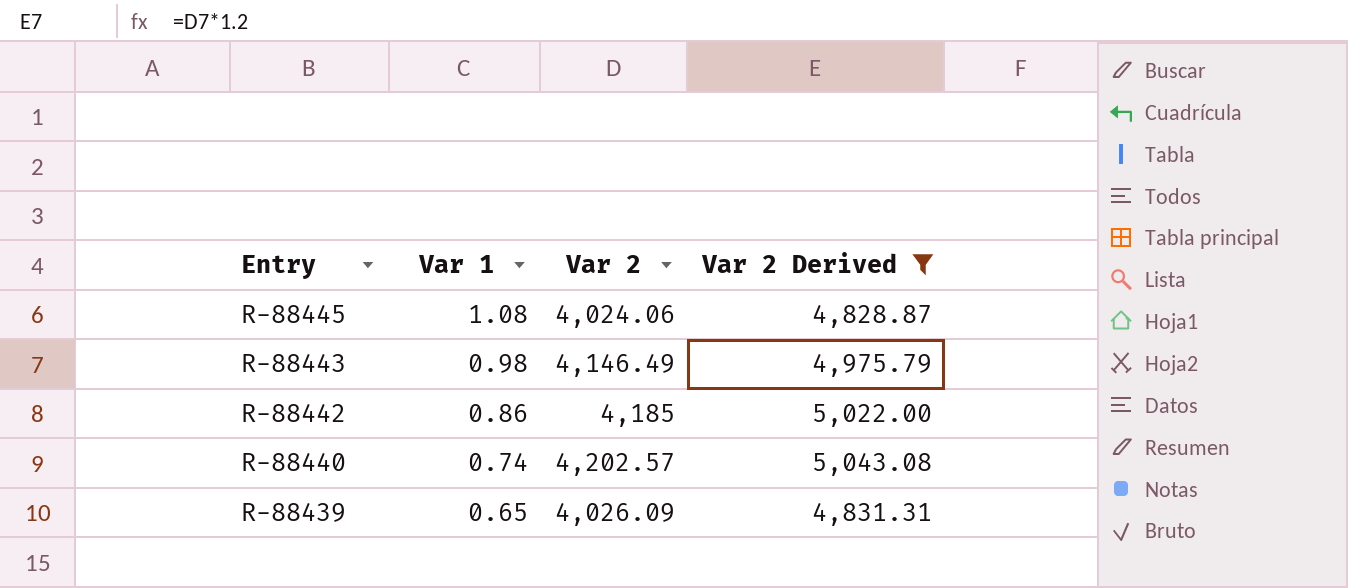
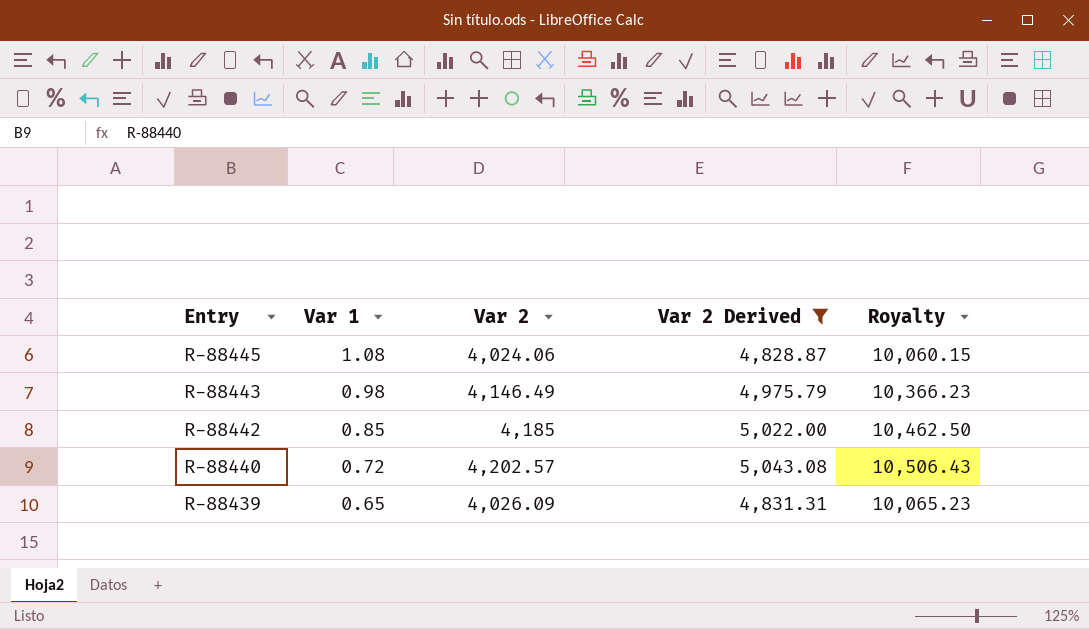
column Royalty | formula: none -> [Var 2] * 2.5
R-88442 | Var 1: 0.86 -> 0.85
R-88440 | Var 1: 0.74 -> 0.72

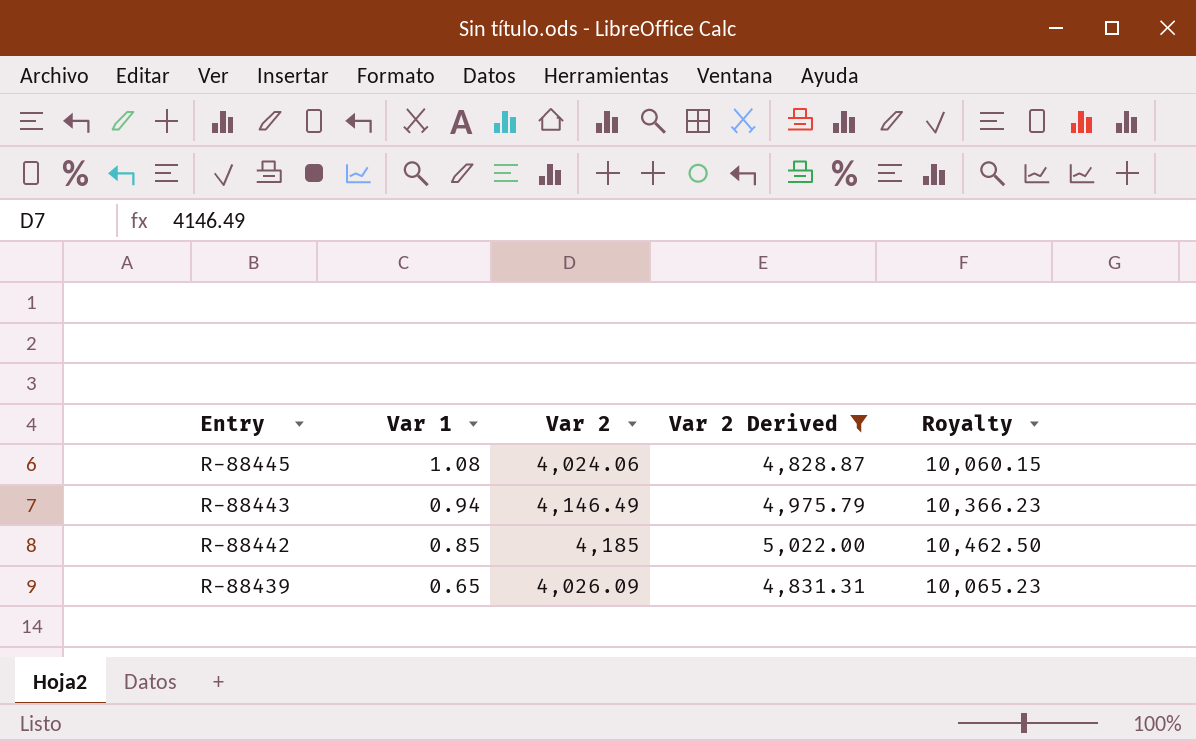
row R-88440: 0.72 | 4,202.57 | 5,043.08 | 10,506.43 -> none
R-88443 | Var 1: 0.98 -> 0.94

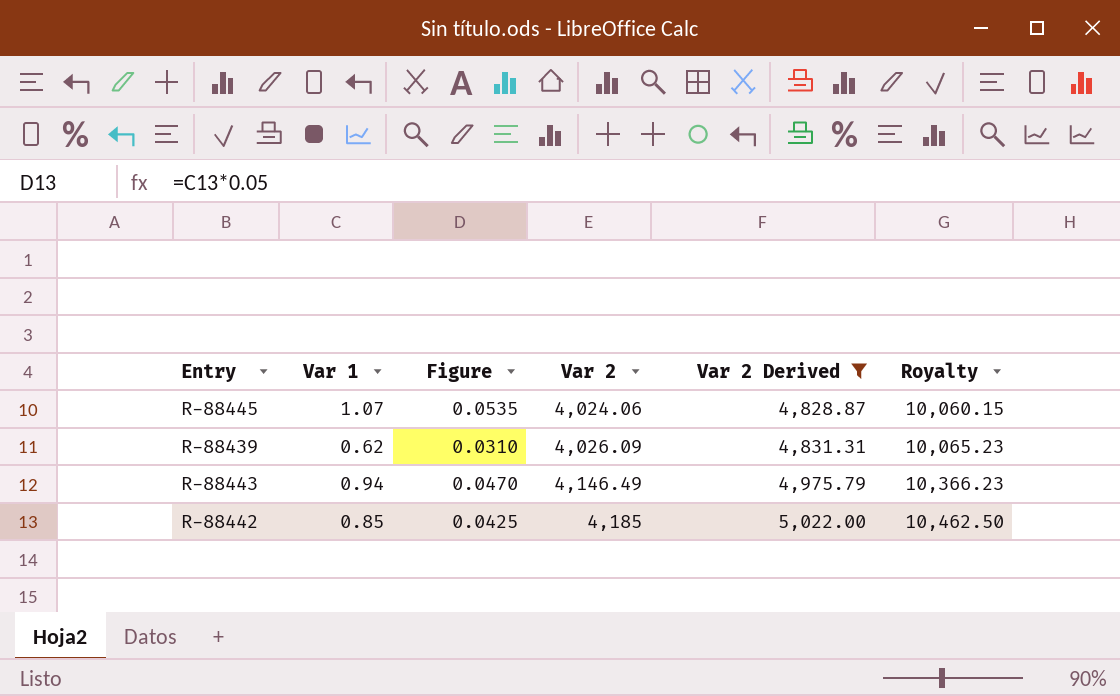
row order: Entry descending -> Var 2 ascending
column Figure | formula: none -> [Var 1] * 0.05
R-88445 | Var 1: 1.08 -> 1.07
R-88439 | Var 1: 0.65 -> 0.62

